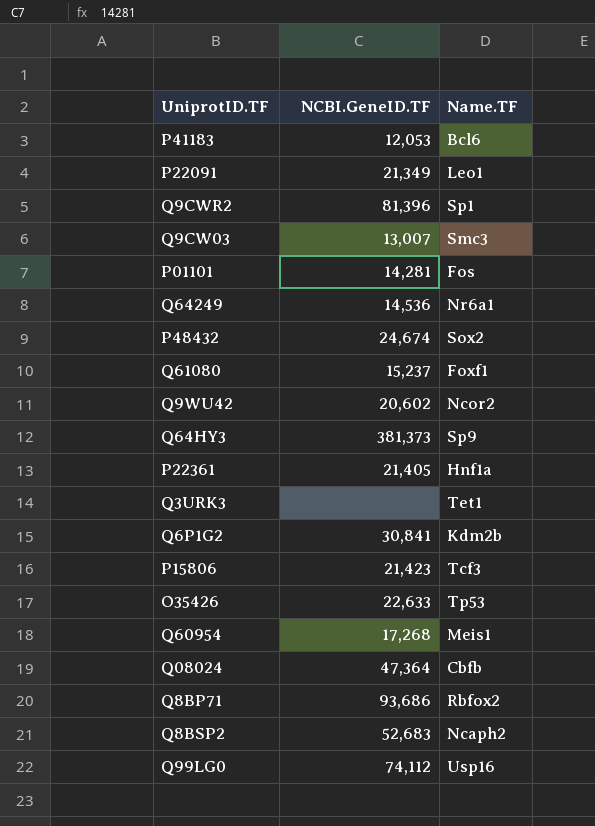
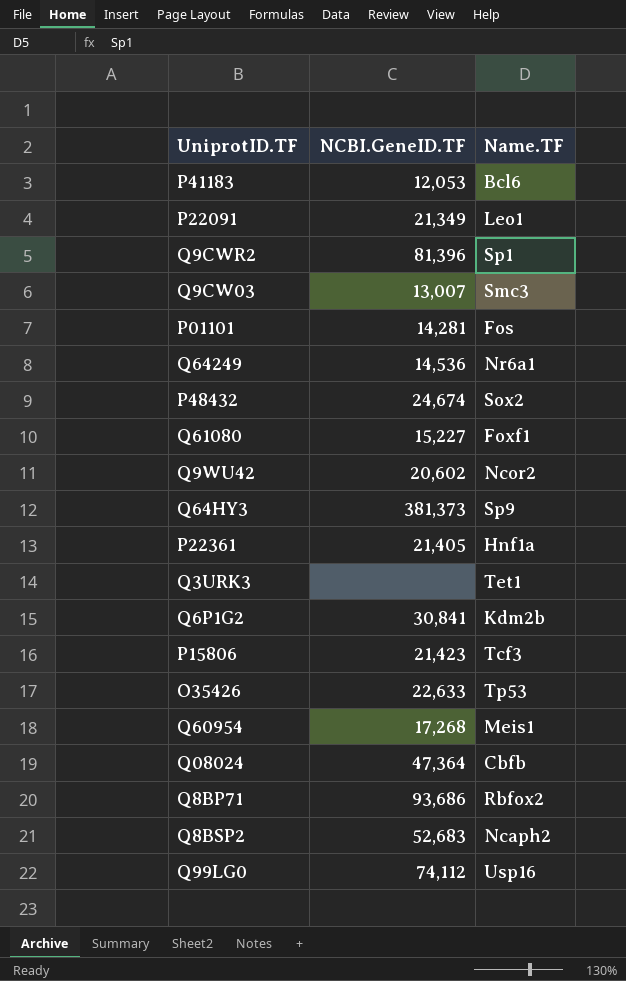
Q61080 | NCBI.GeneID.TF: 15,237 -> 15,227

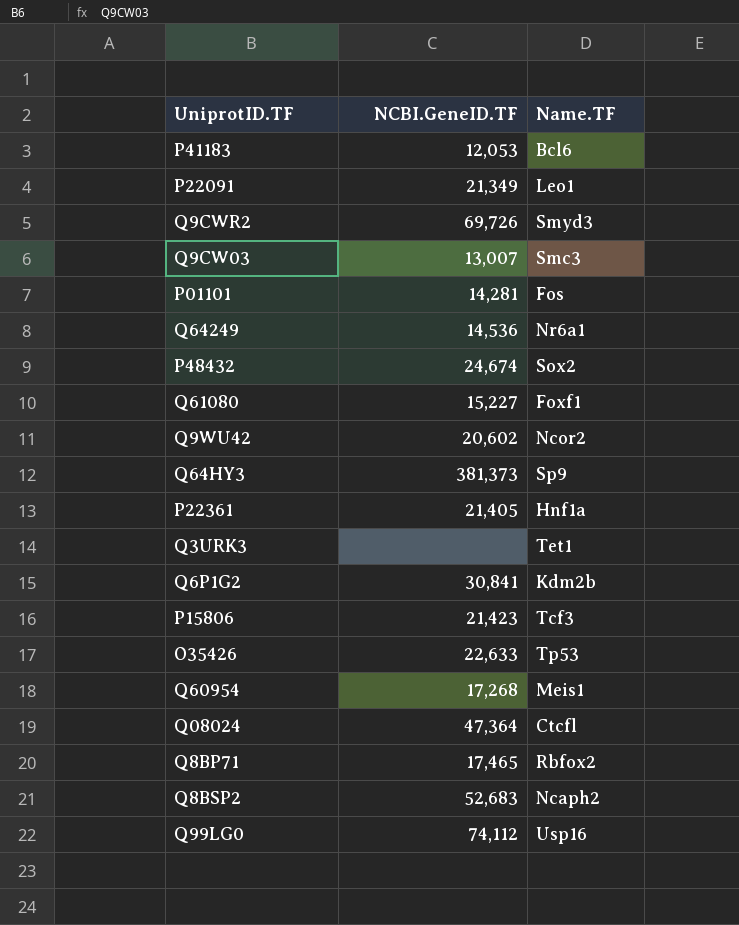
Q9CWR2 | NCBI.GeneID.TF: 81,396 -> 69,726
Q9CWR2 | Name.TF: Sp1 -> Smyd3
Q08024 | Name.TF: Cbfb -> Ctcfl
Q8BP71 | NCBI.GeneID.TF: 93,686 -> 17,465

